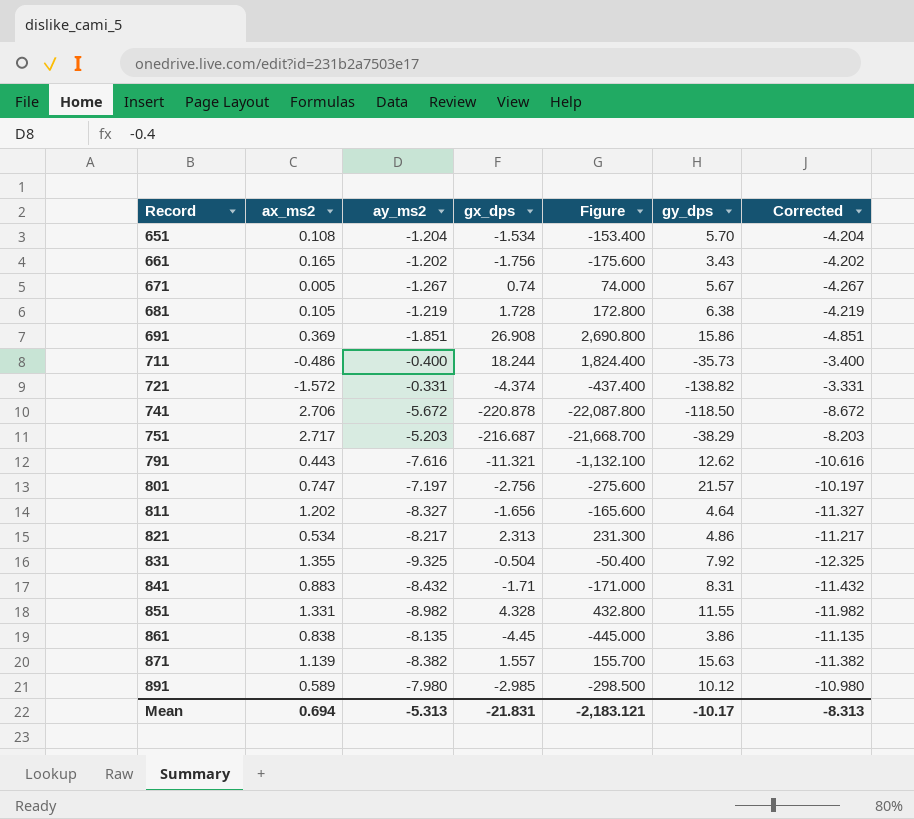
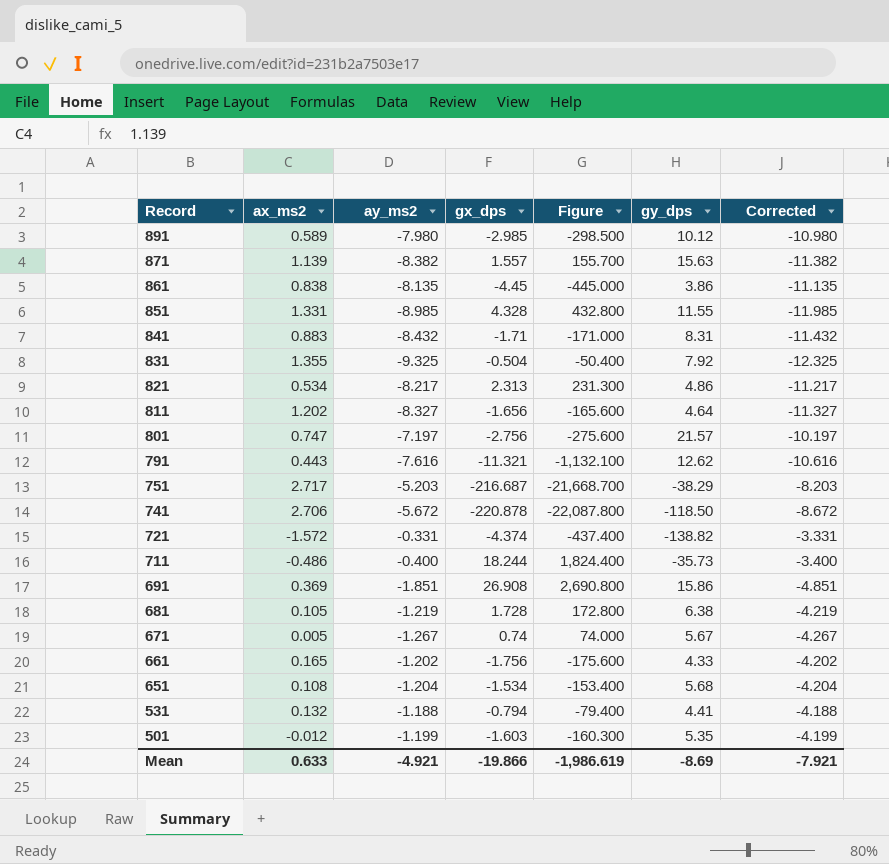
row order: Record ascending -> Record descending
851 | ay_ms2: -8.982 -> -8.985
851 | Corrected: -11.982 -> -11.985
661 | gy_dps: 3.43 -> 4.33
651 | gy_dps: 5.70 -> 5.68
row 531: none -> 0.132 | -1.188 | -0.794 | -79.400 | 4.41 | -4.188
row 501: none -> -0.012 | -1.199 | -1.603 | -160.300 | 5.35 | -4.199
Mean | ax_ms2: 0.694 -> 0.633
Mean | ay_ms2: -5.313 -> -4.921
Mean | gx_dps: -21.831 -> -19.866
Mean | Figure: -2,183.121 -> -1,986.619
Mean | gy_dps: -10.17 -> -8.69
Mean | Corrected: -8.313 -> -7.921

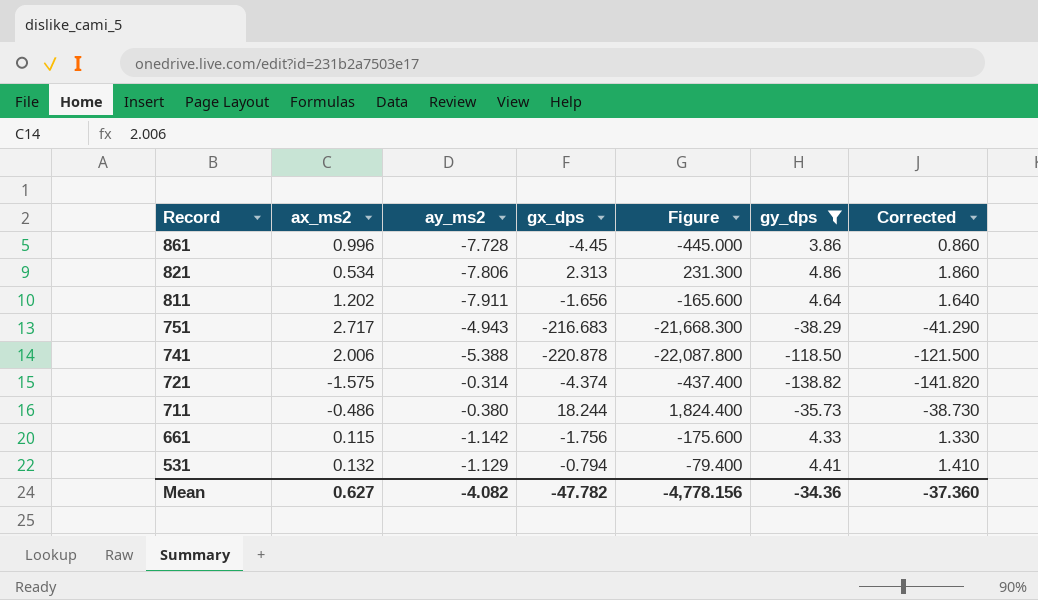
filter: none -> gy_dps <= 4.86
column Corrected | formula: [ay_ms2] - 3 -> [gy_dps] - 3
861 | ax_ms2: 0.838 -> 0.996
861 | ay_ms2: -8.135 -> -7.728
821 | ay_ms2: -8.217 -> -7.806
811 | ay_ms2: -8.327 -> -7.911
751 | ay_ms2: -5.203 -> -4.943
751 | gx_dps: -216.687 -> -216.683
751 | Figure: -21,668.700 -> -21,668.300
741 | ax_ms2: 2.706 -> 2.006
741 | ay_ms2: -5.672 -> -5.388
721 | ax_ms2: -1.572 -> -1.575
721 | ay_ms2: -0.331 -> -0.314
711 | ay_ms2: -0.400 -> -0.380
661 | ax_ms2: 0.165 -> 0.115
661 | ay_ms2: -1.202 -> -1.142
531 | ay_ms2: -1.188 -> -1.129
Mean | ax_ms2: 0.633 -> 0.627
Mean | ay_ms2: -4.921 -> -4.082
Mean | gx_dps: -19.866 -> -47.782
Mean | Figure: -1,986.619 -> -4,778.156
Mean | gy_dps: -8.69 -> -34.36
Mean | Corrected: -7.921 -> -37.360

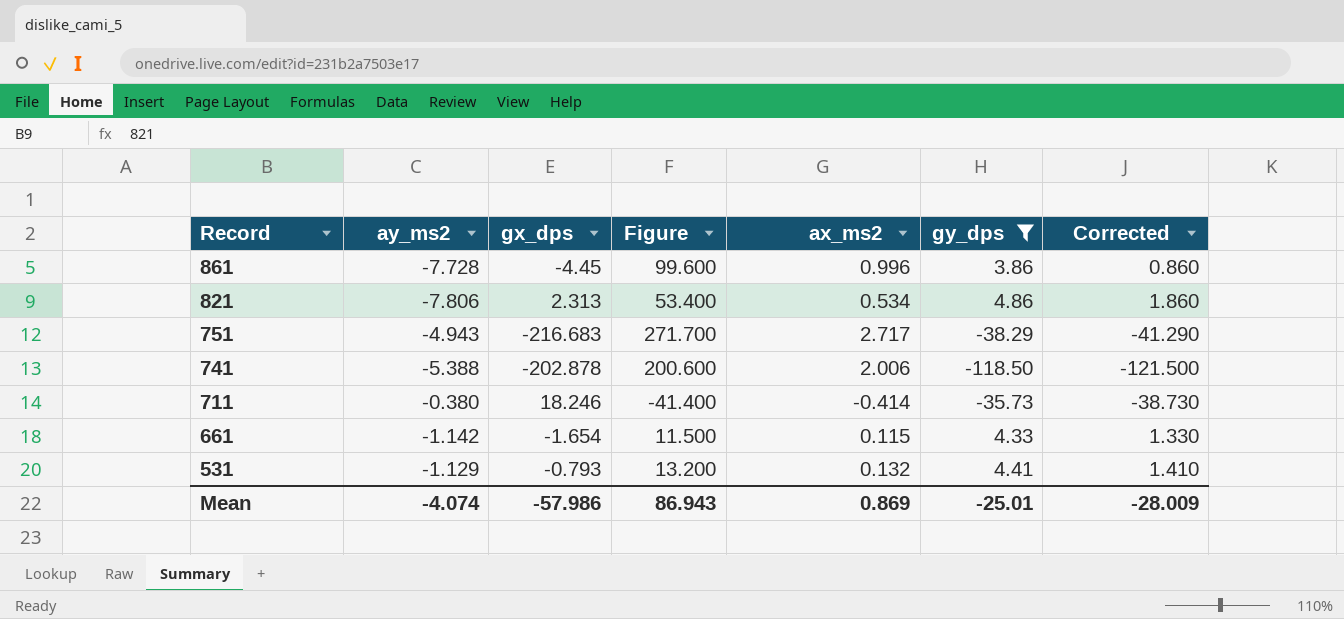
column Figure | formula: [gx_dps] * 100 -> [ax_ms2] * 100
column ax_ms2 | position: 2 -> 5
row 811: 1.202 | -7.911 | -1.656 | -165.600 | 4.64 | 1.640 -> none
row 721: -1.575 | -0.314 | -4.374 | -437.400 | -138.82 | -141.820 -> none
741 | gx_dps: -220.878 -> -202.878
711 | gx_dps: 18.244 -> 18.246
711 | ax_ms2: -0.486 -> -0.414
661 | gx_dps: -1.756 -> -1.654
531 | gx_dps: -0.794 -> -0.793
Mean | ay_ms2: -4.082 -> -4.074
Mean | gx_dps: -47.782 -> -57.986
Mean | Figure: -4,778.156 -> 86.943
Mean | ax_ms2: 0.627 -> 0.869
Mean | gy_dps: -34.36 -> -25.01
Mean | Corrected: -37.360 -> -28.009

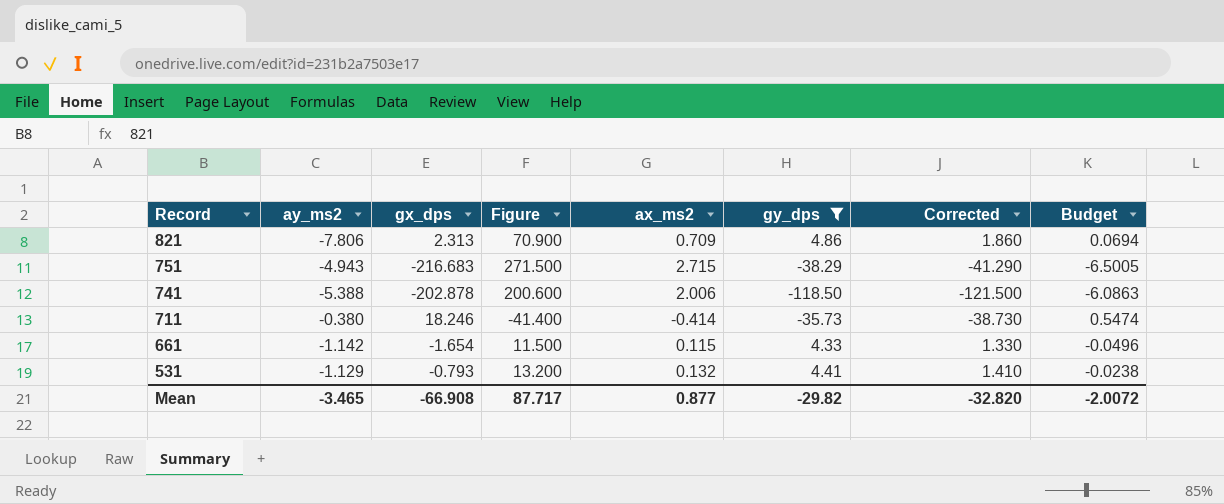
column Budget | formula: none -> [gx_dps] * 0.03
row 861: -7.728 | -4.45 | 99.600 | 0.996 | 3.86 | 0.860 -> none
821 | Figure: 53.400 -> 70.900
821 | ax_ms2: 0.534 -> 0.709
751 | Figure: 271.700 -> 271.500
751 | ax_ms2: 2.717 -> 2.715
Mean | ay_ms2: -4.074 -> -3.465
Mean | gx_dps: -57.986 -> -66.908
Mean | Figure: 86.943 -> 87.717
Mean | ax_ms2: 0.869 -> 0.877
Mean | gy_dps: -25.01 -> -29.82
Mean | Corrected: -28.009 -> -32.820

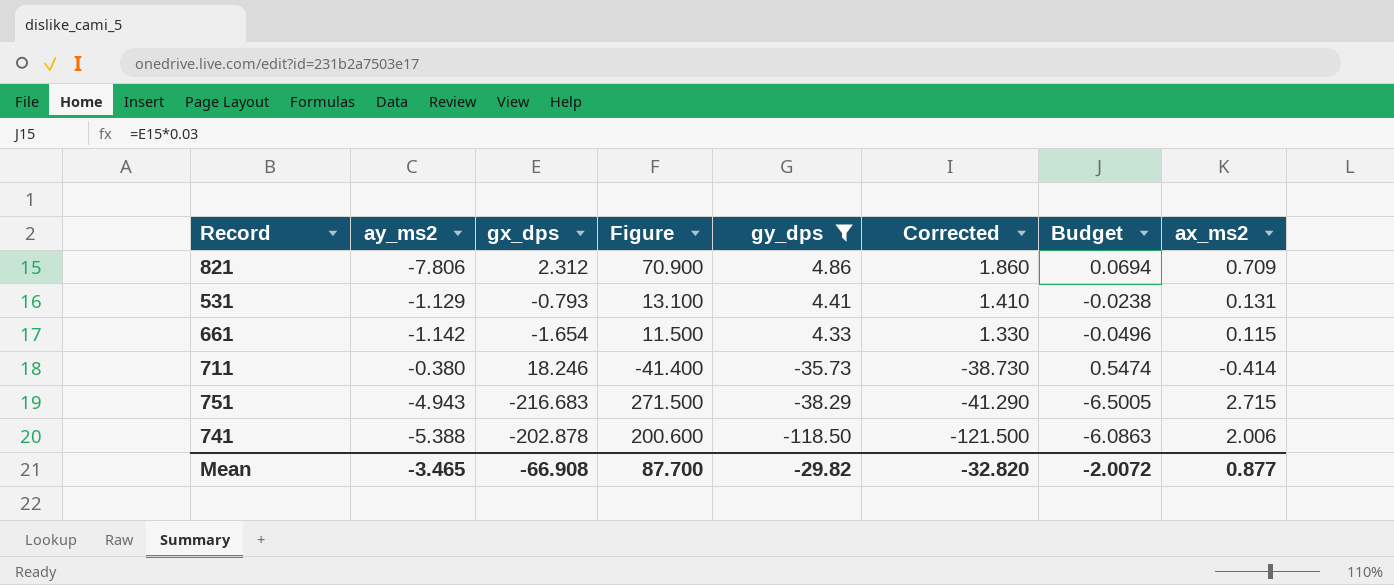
row order: Record descending -> gy_dps descending
column ax_ms2 | position: 5 -> 8
821 | gx_dps: 2.313 -> 2.312
531 | Figure: 13.200 -> 13.100
531 | ax_ms2: 0.132 -> 0.131
Mean | Figure: 87.717 -> 87.700

